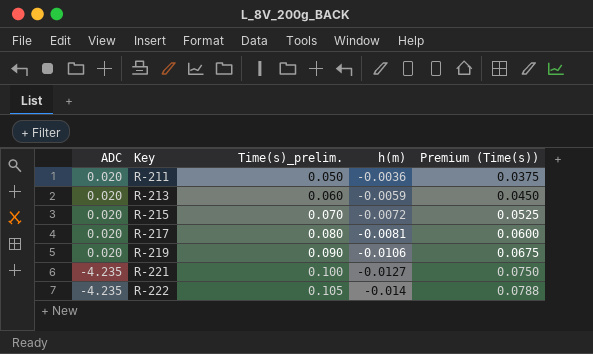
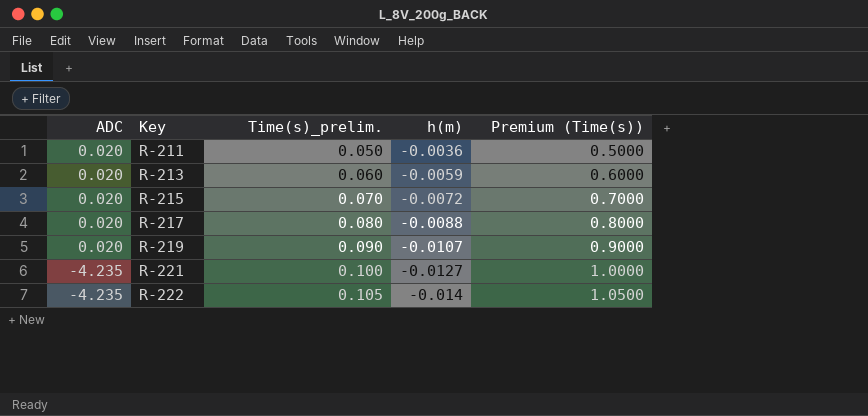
column Premium (Time(s)) | formula: [Time(s)_prelim.] * 0.75 -> [Time(s)_prelim.] * 10
R-217 | h(m): -0.0081 -> -0.0088
R-219 | h(m): -0.0106 -> -0.0107

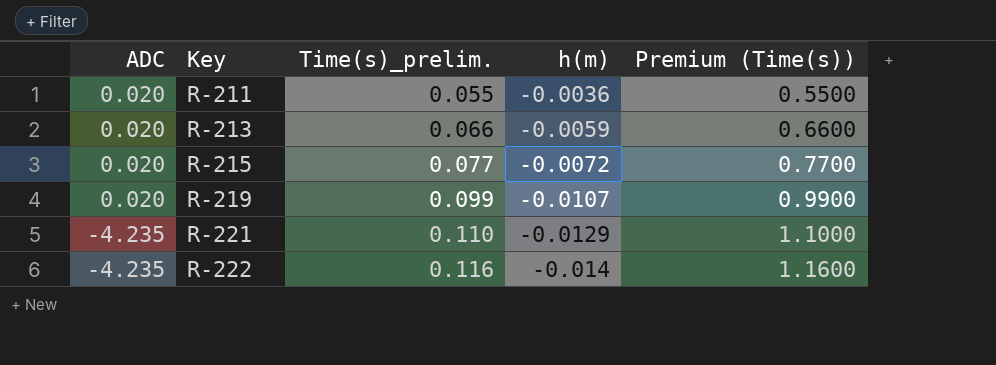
row R-217: 0.020 | 0.080 | -0.0088 | 0.8000 -> none
R-211 | Time(s)_prelim.: 0.050 -> 0.055
R-211 | Premium (Time(s)): 0.5000 -> 0.5500
R-213 | Time(s)_prelim.: 0.060 -> 0.066
R-213 | Premium (Time(s)): 0.6000 -> 0.6600
R-215 | Time(s)_prelim.: 0.070 -> 0.077
R-215 | Premium (Time(s)): 0.7000 -> 0.7700
R-219 | Time(s)_prelim.: 0.090 -> 0.099
R-219 | Premium (Time(s)): 0.9000 -> 0.9900
R-221 | Time(s)_prelim.: 0.100 -> 0.110
R-221 | h(m): -0.0127 -> -0.0129
R-221 | Premium (Time(s)): 1.0000 -> 1.1000
R-222 | Time(s)_prelim.: 0.105 -> 0.116
R-222 | Premium (Time(s)): 1.0500 -> 1.1600

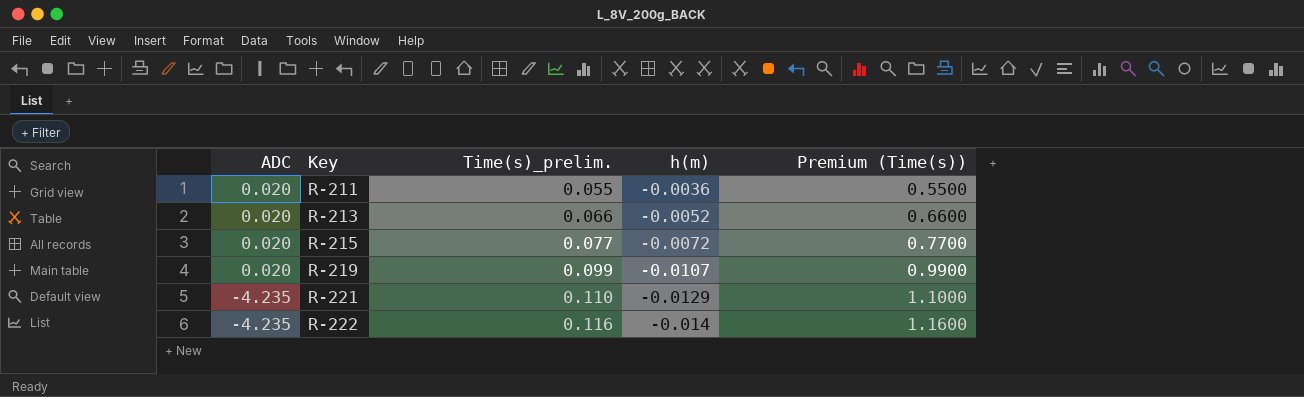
R-213 | h(m): -0.0059 -> -0.0052

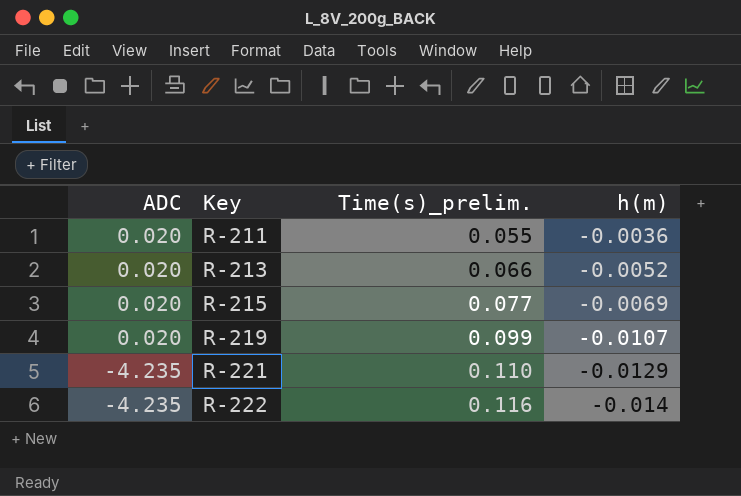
column Premium (Time(s)) | formula: [Time(s)_prelim.] * 10 -> none
R-215 | h(m): -0.0072 -> -0.0069

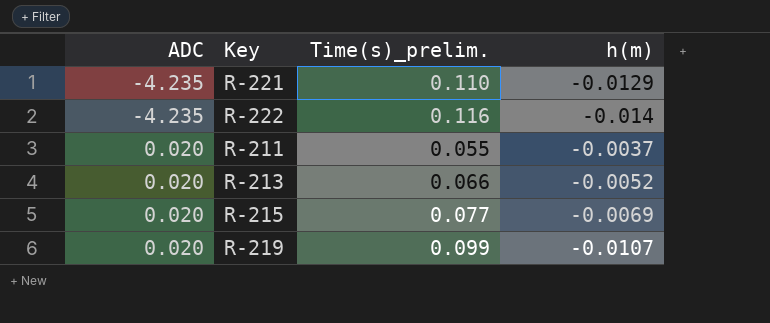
row order: ADC descending -> ADC ascending
R-211 | h(m): -0.0036 -> -0.0037

